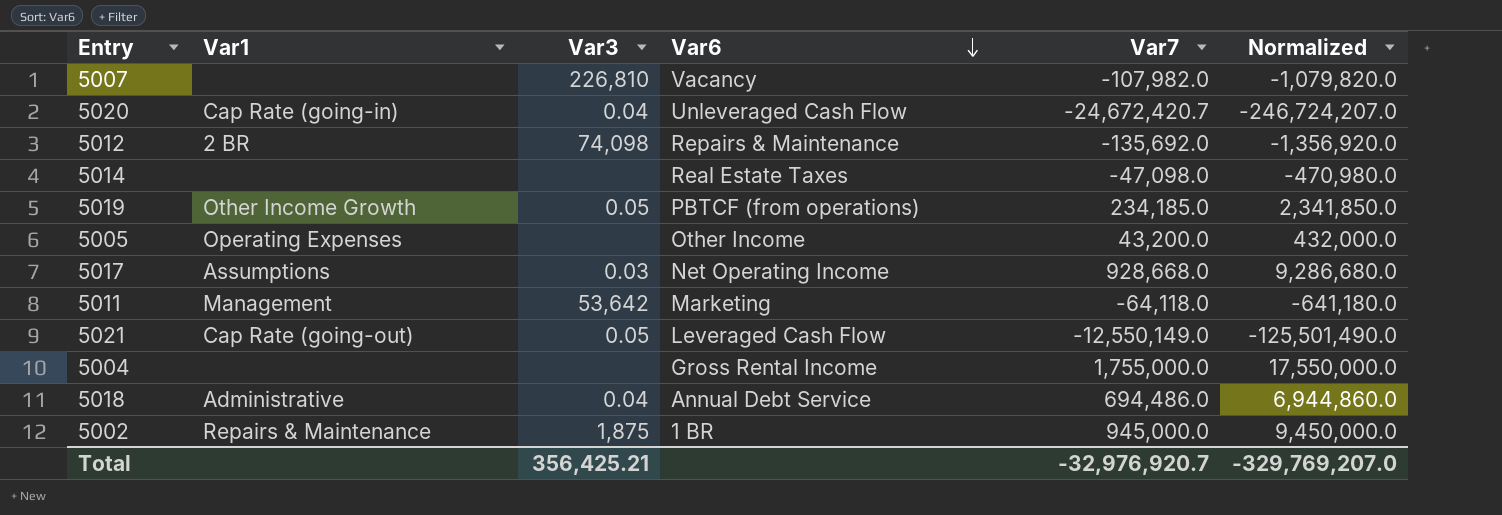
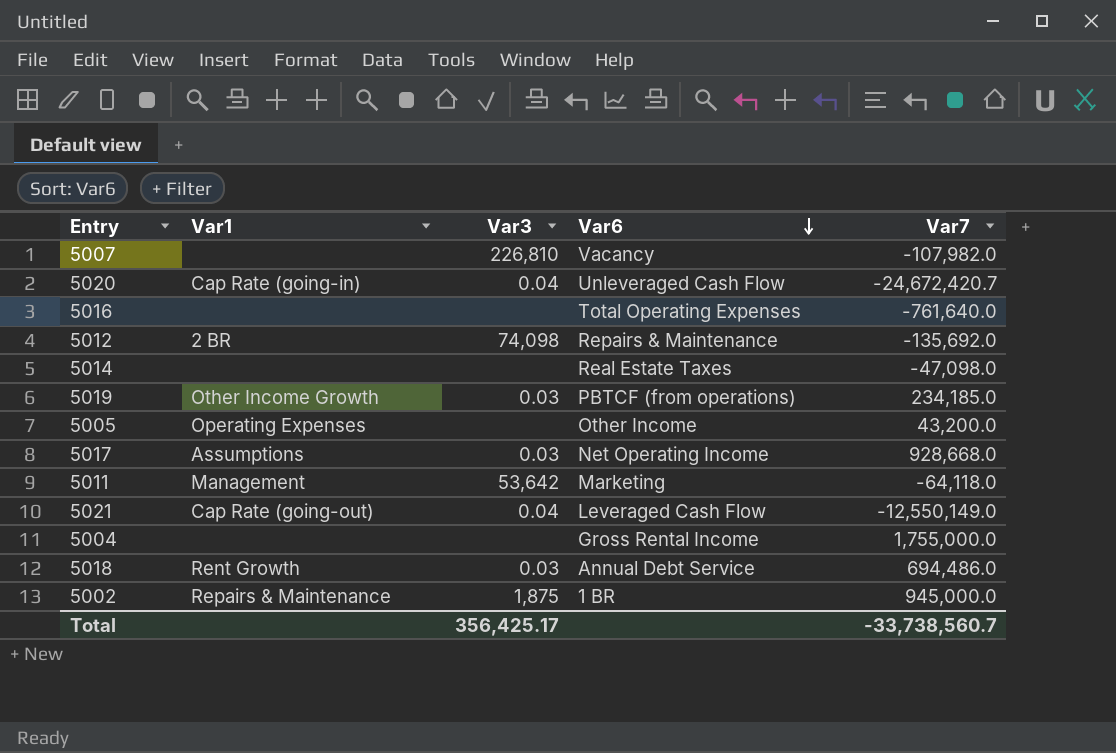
column Normalized | formula: [Var7] * 10 -> none
row 5016: none -> none | none | Total Operating Expenses | -761,640.0
5019 | Var3: 0.05 -> 0.03
5021 | Var3: 0.05 -> 0.04
5018 | Var1: Administrative -> Rent Growth
5018 | Var3: 0.04 -> 0.03
Total | Var3: 356,425.21 -> 356,425.17
Total | Var7: -32,976,920.7 -> -33,738,560.7

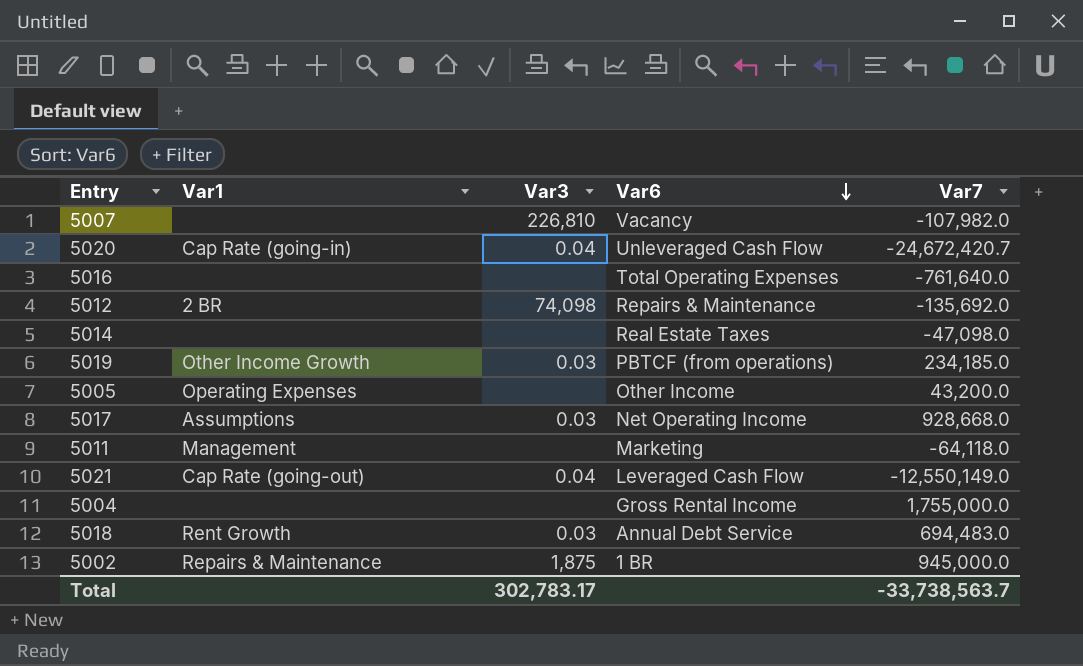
5011 | Var3: 53,642 -> none
5018 | Var7: 694,486.0 -> 694,483.0
Total | Var3: 356,425.17 -> 302,783.17
Total | Var7: -33,738,560.7 -> -33,738,563.7

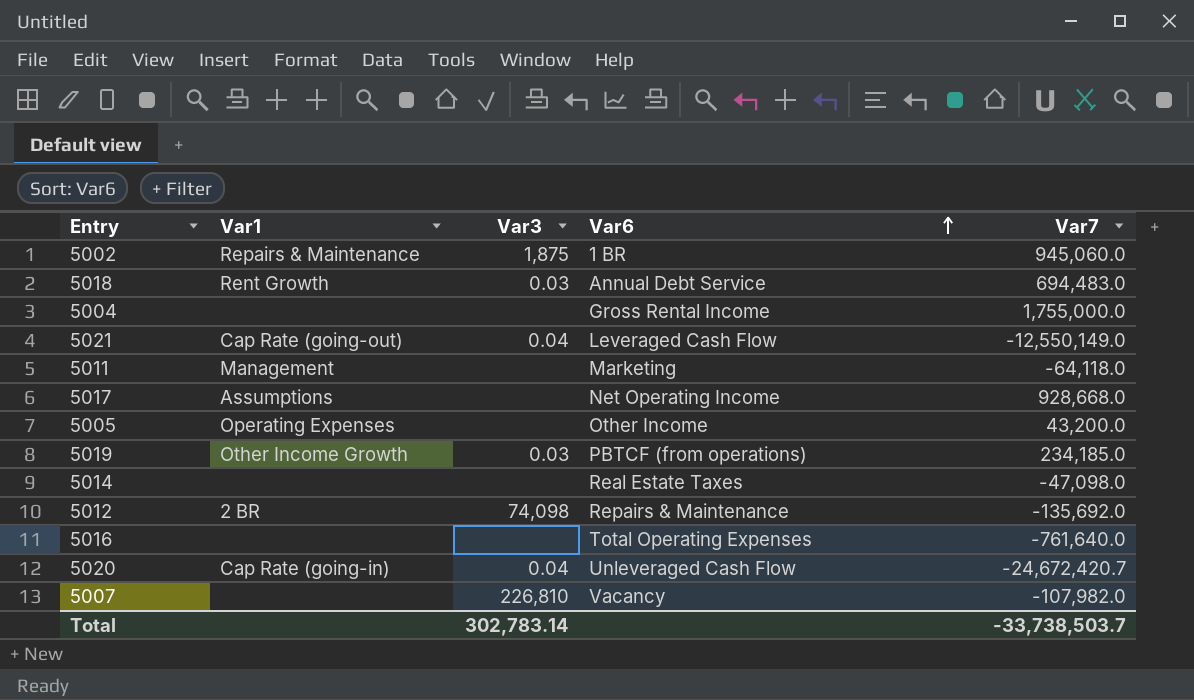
row order: Var6 descending -> Var6 ascending
5002 | Var7: 945,000.0 -> 945,060.0
5017 | Var3: 0.03 -> none
Total | Var3: 302,783.17 -> 302,783.14
Total | Var7: -33,738,563.7 -> -33,738,503.7

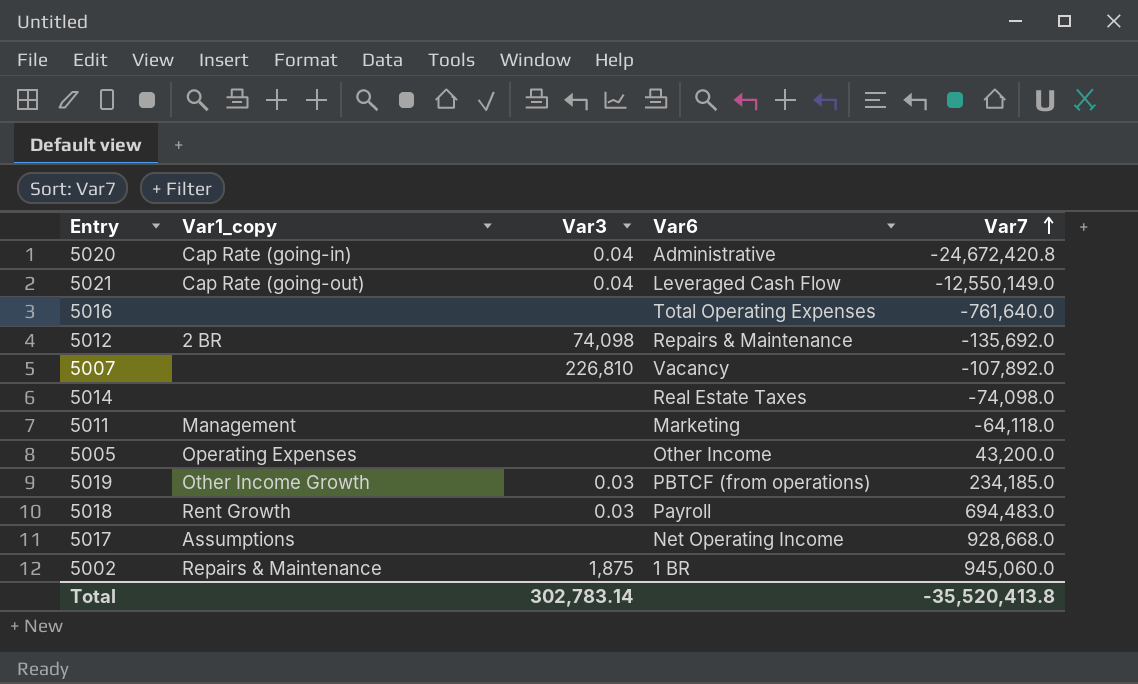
row order: Var6 ascending -> Var7 ascending
column name: Var1 -> Var1_copy
row 5004: none | none | Gross Rental Income | 1,755,000.0 -> none
5020 | Var6: Unleveraged Cash Flow -> Administrative
5020 | Var7: -24,672,420.7 -> -24,672,420.8
5007 | Var7: -107,982.0 -> -107,892.0
5014 | Var7: -47,098.0 -> -74,098.0
5018 | Var6: Annual Debt Service -> Payroll
Total | Var7: -33,738,503.7 -> -35,520,413.8

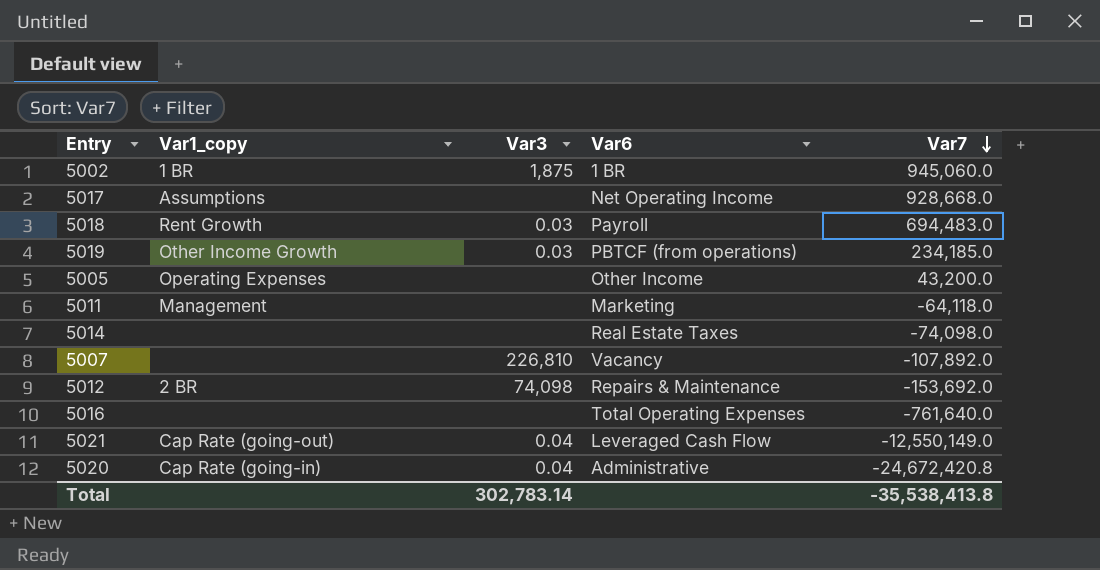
row order: Var7 ascending -> Var7 descending
5002 | Var1_copy: Repairs & Maintenance -> 1 BR
5012 | Var7: -135,692.0 -> -153,692.0
Total | Var7: -35,520,413.8 -> -35,538,413.8

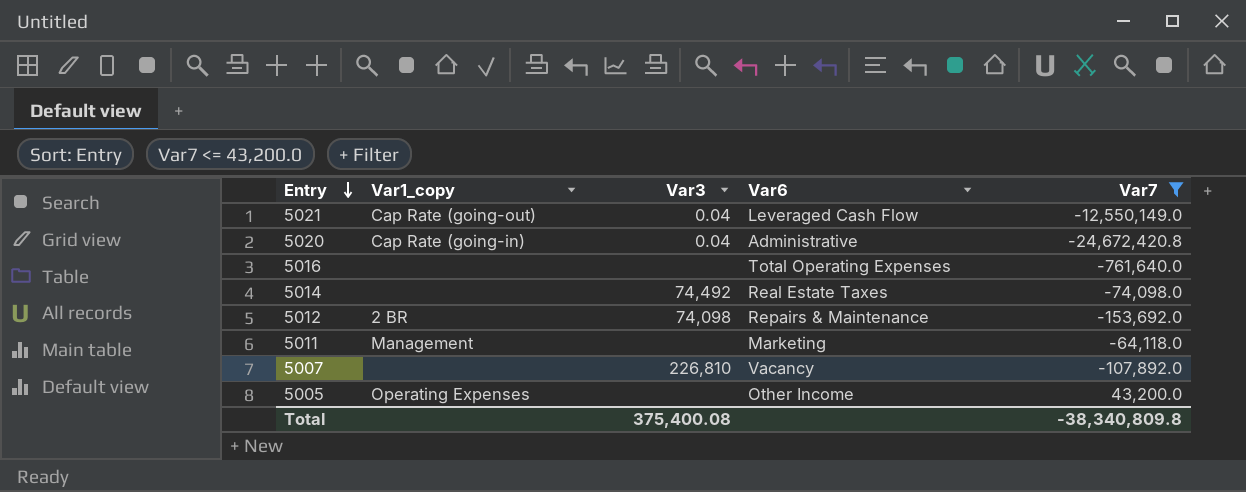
filter: none -> Var7 <= 43,200.0
row order: Var7 descending -> Entry descending
5014 | Var3: none -> 74,492
Total | Var3: 302,783.14 -> 375,400.08
Total | Var7: -35,538,413.8 -> -38,340,809.8

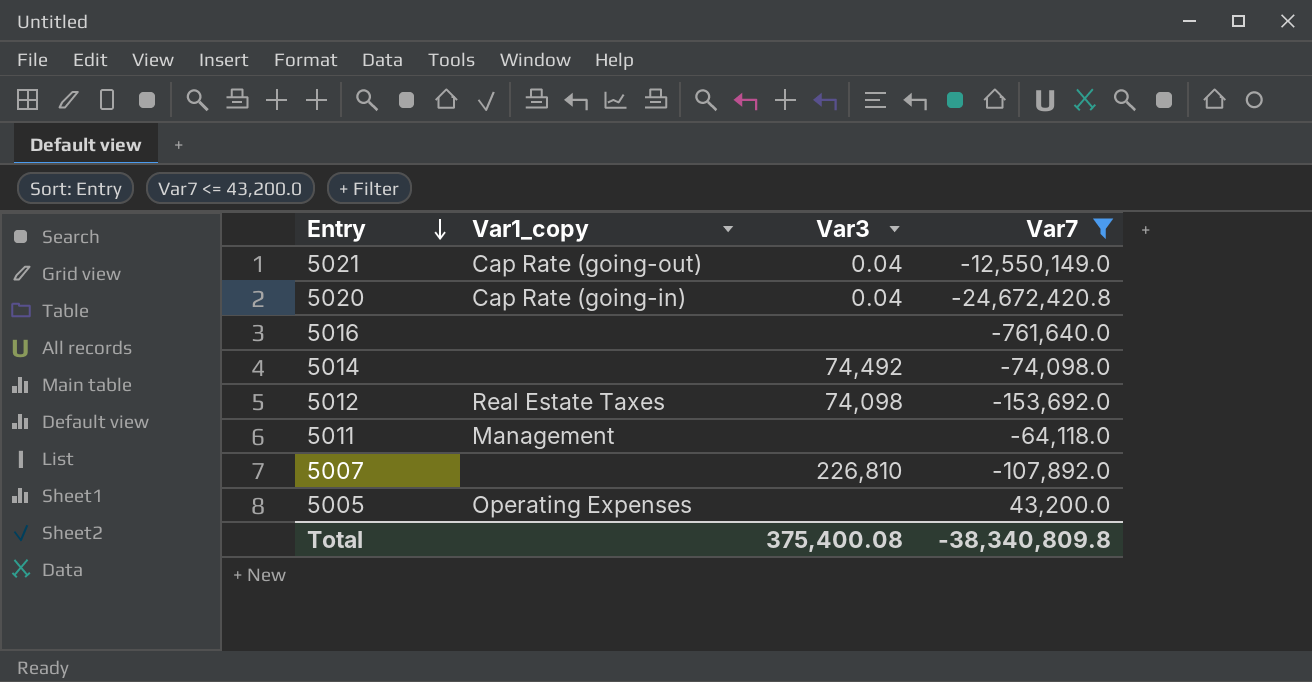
column Var6 | position: 4 -> none
5012 | Var1_copy: 2 BR -> Real Estate Taxes

